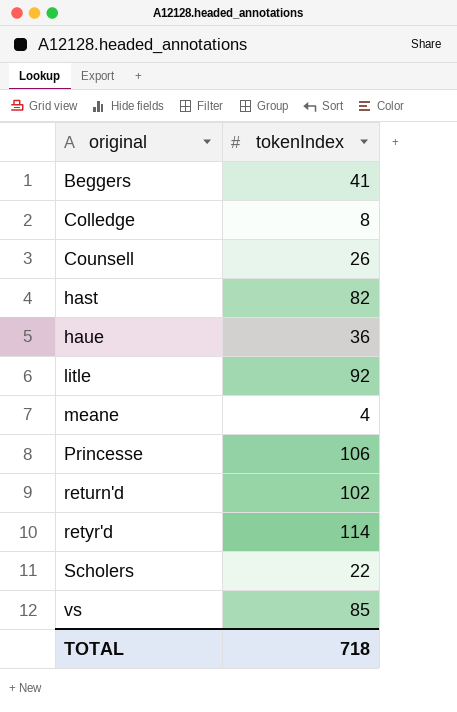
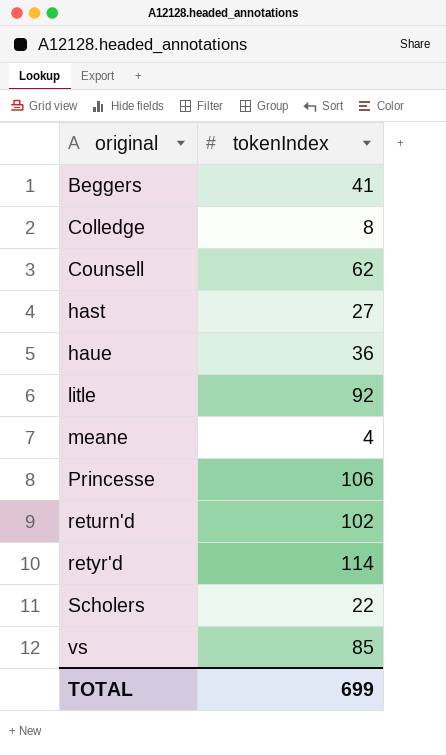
Counsell | tokenIndex: 26 -> 62
hast | tokenIndex: 82 -> 27
TOTAL | tokenIndex: 718 -> 699

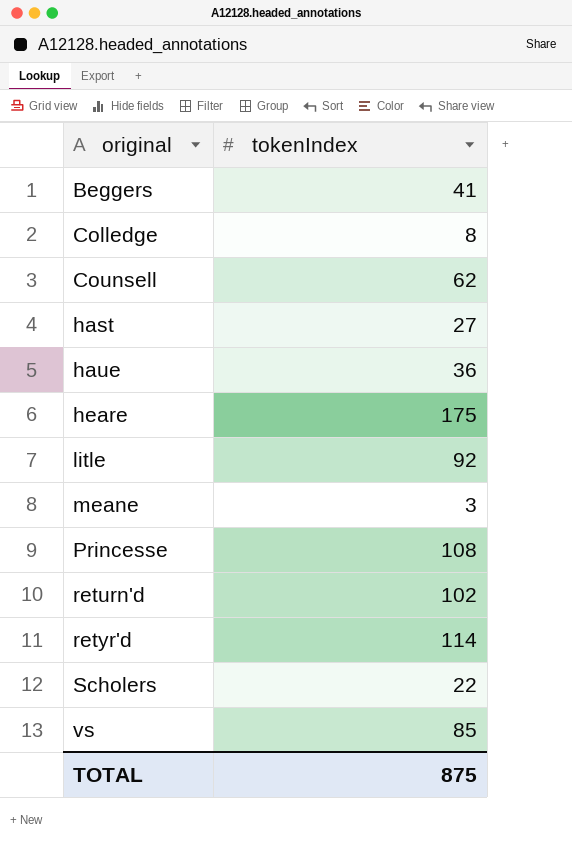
row heare: none -> 175
meane | tokenIndex: 4 -> 3
Princesse | tokenIndex: 106 -> 108
TOTAL | tokenIndex: 699 -> 875

